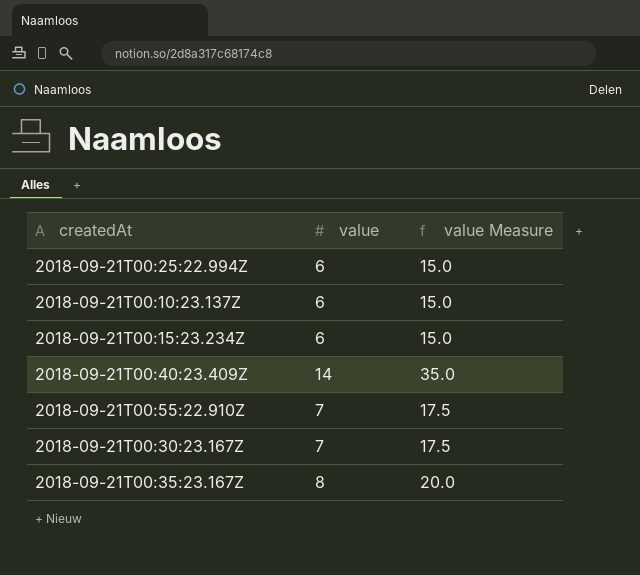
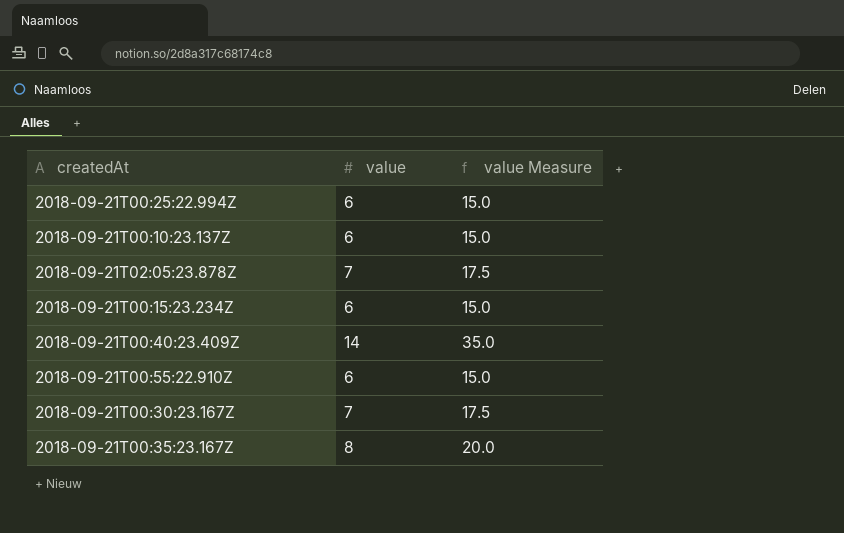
row 2018-09-21T02:05:23.878Z: none -> 7 | 17.5
2018-09-21T00:55:22.910Z | value: 7 -> 6
2018-09-21T00:55:22.910Z | value Measure: 17.5 -> 15.0

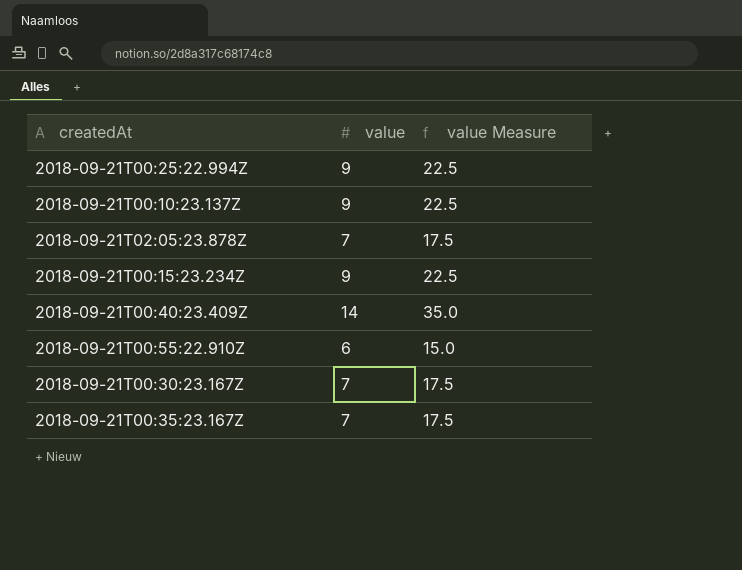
2018-09-21T00:25:22.994Z | value: 6 -> 9
2018-09-21T00:25:22.994Z | value Measure: 15.0 -> 22.5
2018-09-21T00:10:23.137Z | value: 6 -> 9
2018-09-21T00:10:23.137Z | value Measure: 15.0 -> 22.5
2018-09-21T00:15:23.234Z | value: 6 -> 9
2018-09-21T00:15:23.234Z | value Measure: 15.0 -> 22.5
2018-09-21T00:35:23.167Z | value: 8 -> 7
2018-09-21T00:35:23.167Z | value Measure: 20.0 -> 17.5

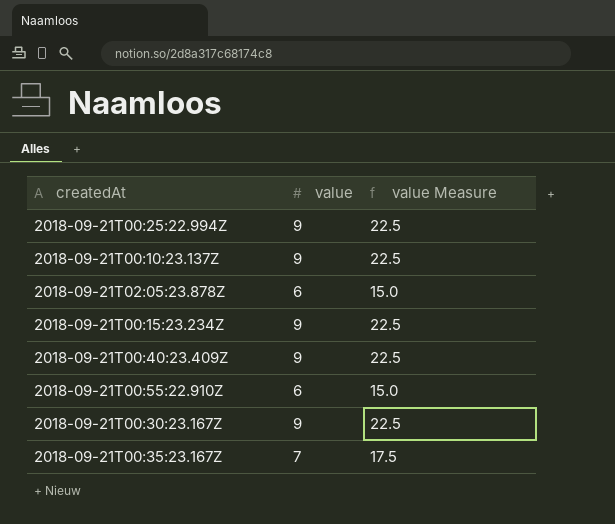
2018-09-21T02:05:23.878Z | value: 7 -> 6
2018-09-21T02:05:23.878Z | value Measure: 17.5 -> 15.0
2018-09-21T00:40:23.409Z | value: 14 -> 9
2018-09-21T00:40:23.409Z | value Measure: 35.0 -> 22.5
2018-09-21T00:30:23.167Z | value: 7 -> 9
2018-09-21T00:30:23.167Z | value Measure: 17.5 -> 22.5

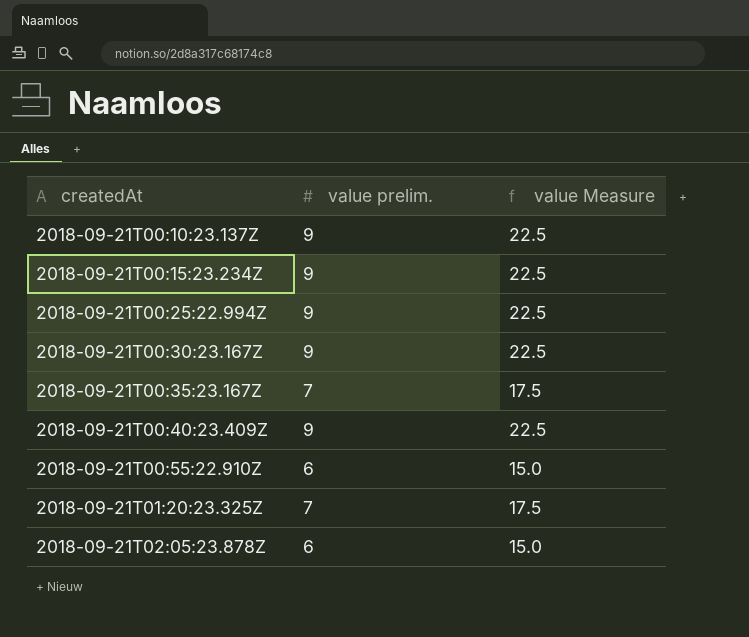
row order: none -> createdAt ascending
column name: value -> value prelim.
row 2018-09-21T01:20:23.325Z: none -> 7 | 17.5

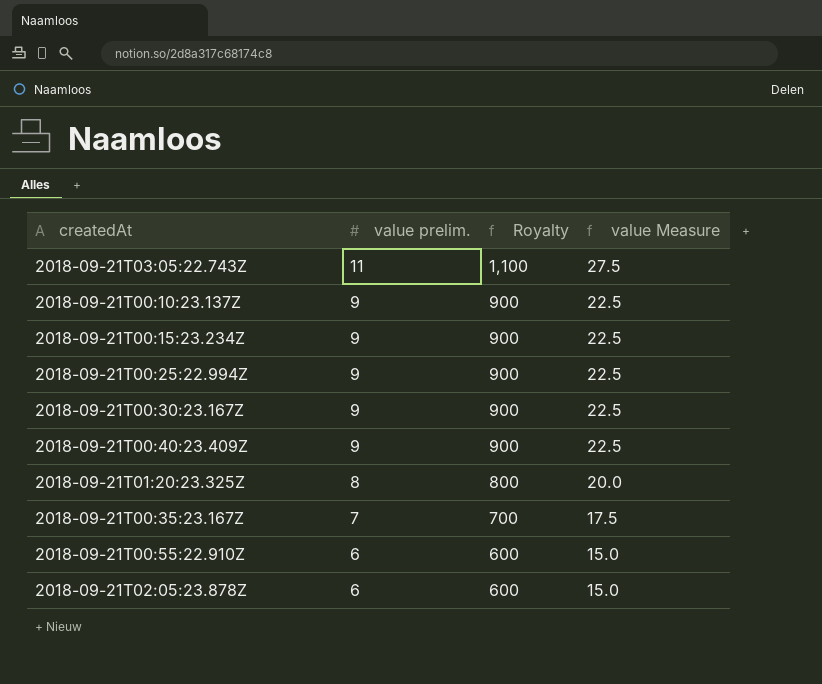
row order: createdAt ascending -> value prelim. descending
column Royalty | formula: none -> [value prelim.] * 100
row 2018-09-21T03:05:22.743Z: none -> 11 | 1,100 | 27.5
2018-09-21T01:20:23.325Z | value prelim.: 7 -> 8
2018-09-21T01:20:23.325Z | value Measure: 17.5 -> 20.0

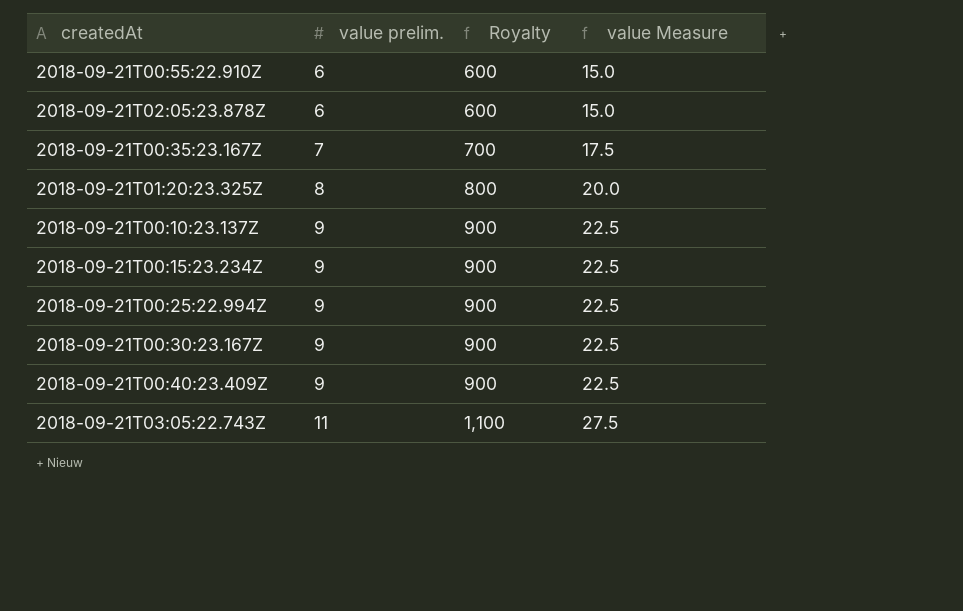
row order: value prelim. descending -> value prelim. ascending

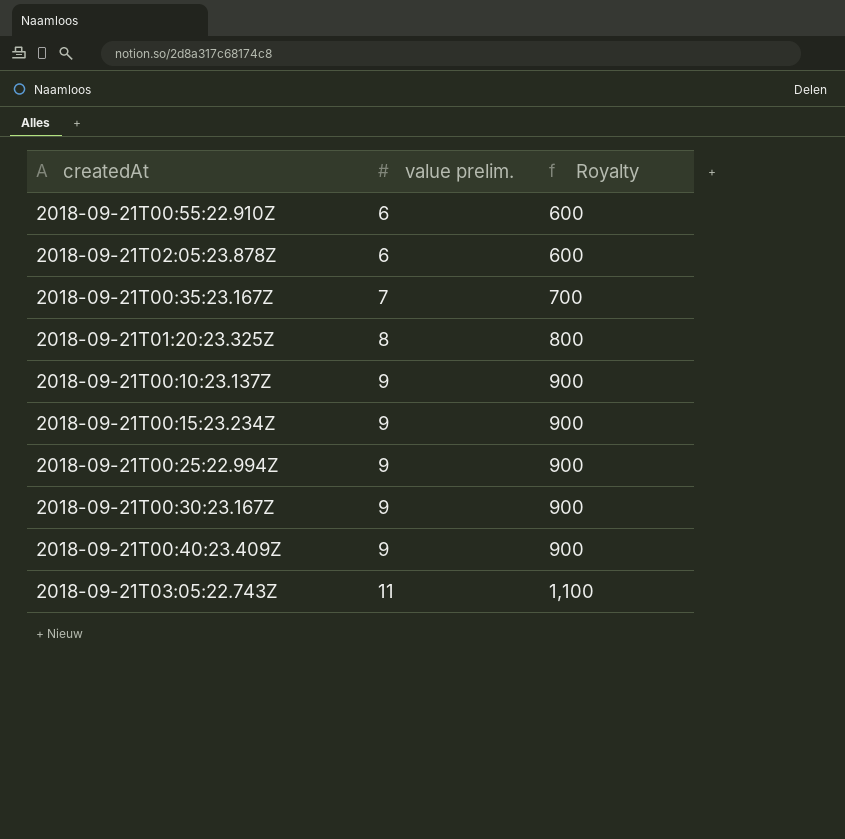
column value Measure | formula: [value prelim.] * 2.5 -> none

